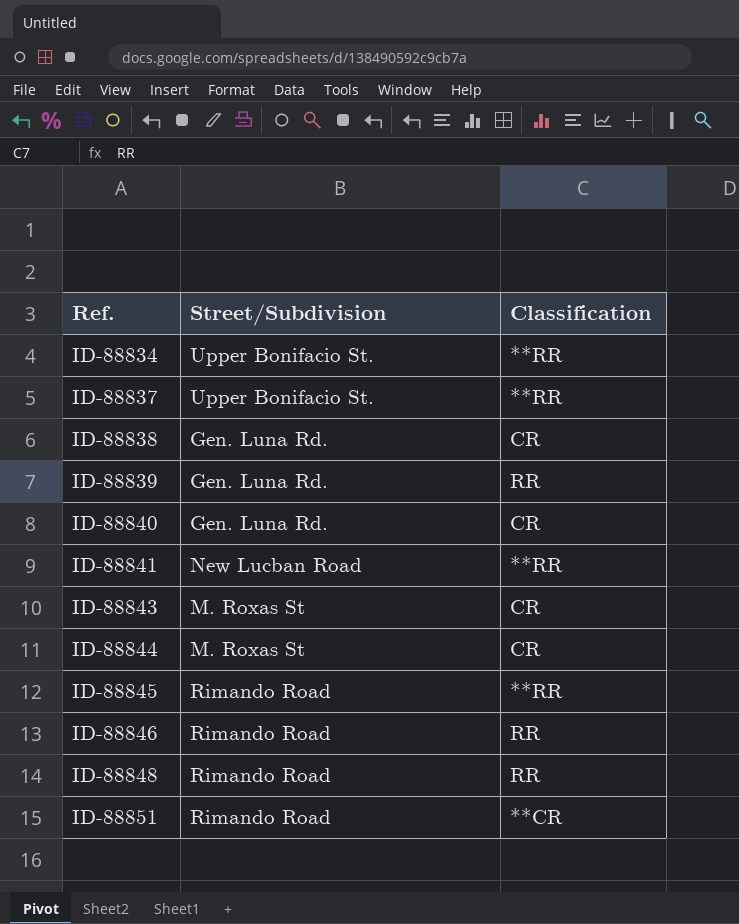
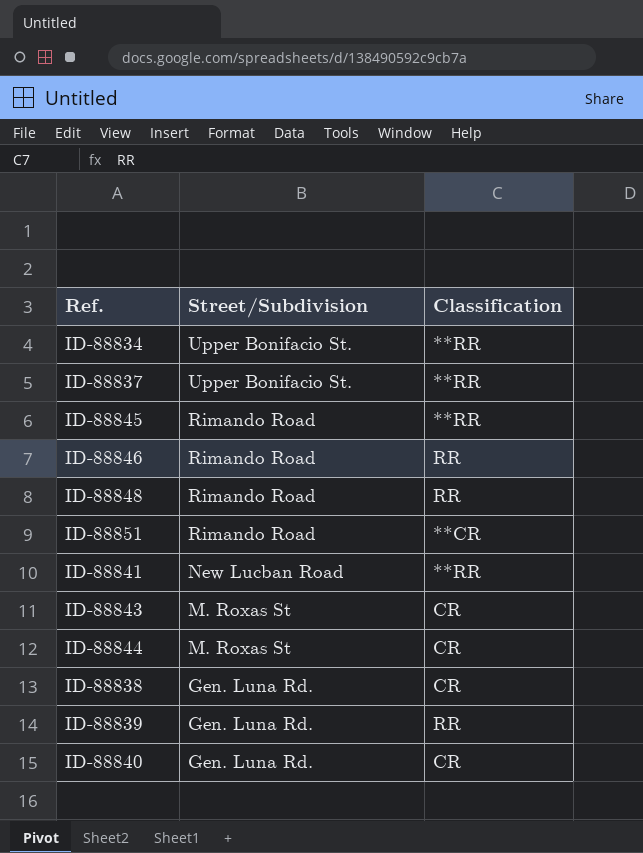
row order: Ref. ascending -> Street/Subdivision descending

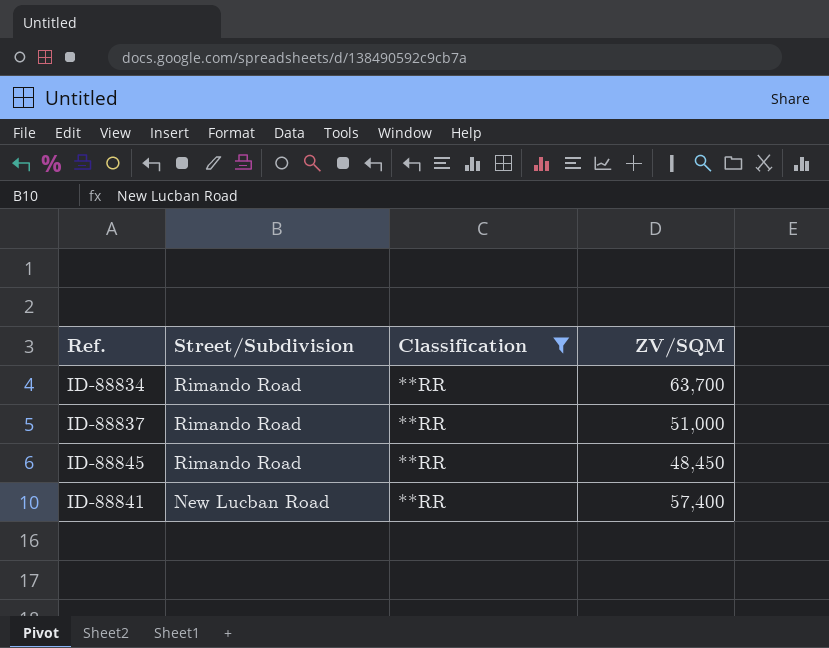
filter: none -> Classification = **RR
column ZV/SQM | position: none -> 4
ID-88834 | Street/Subdivision: Upper Bonifacio St. -> Rimando Road
ID-88837 | Street/Subdivision: Upper Bonifacio St. -> Rimando Road

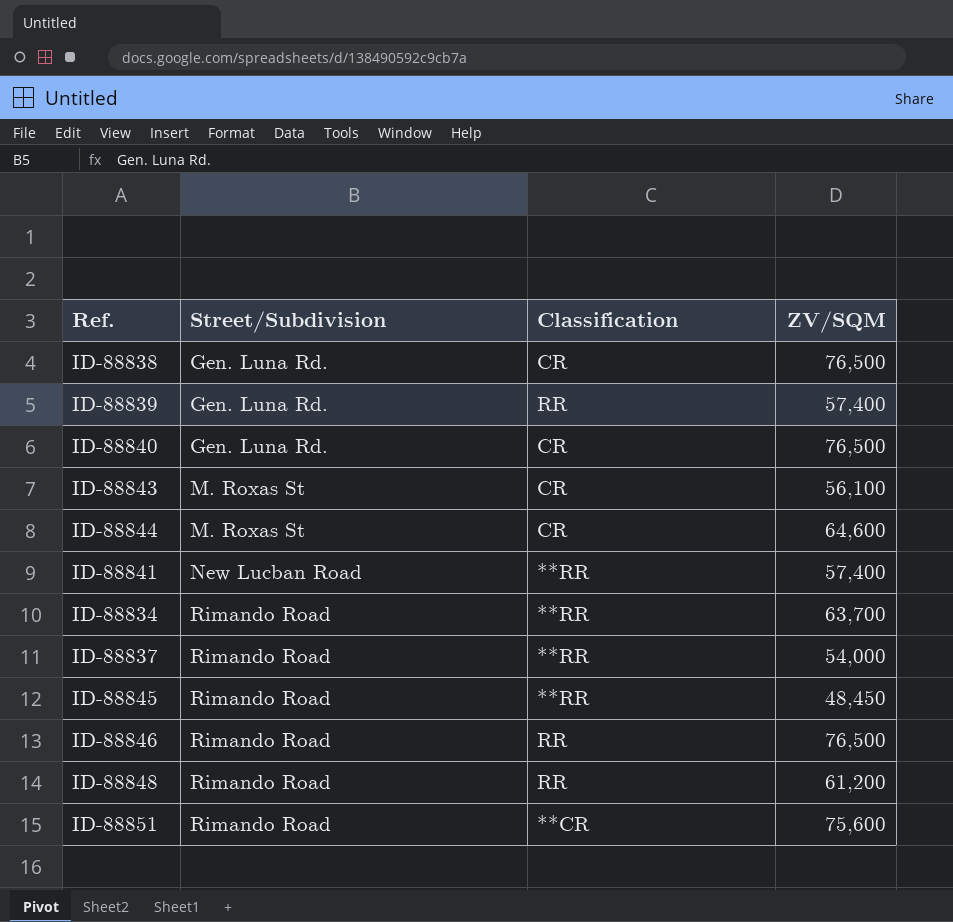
filter: Classification = **RR -> none
row order: Street/Subdivision descending -> Street/Subdivision ascending
ID-88837 | ZV/SQM: 51,000 -> 54,000

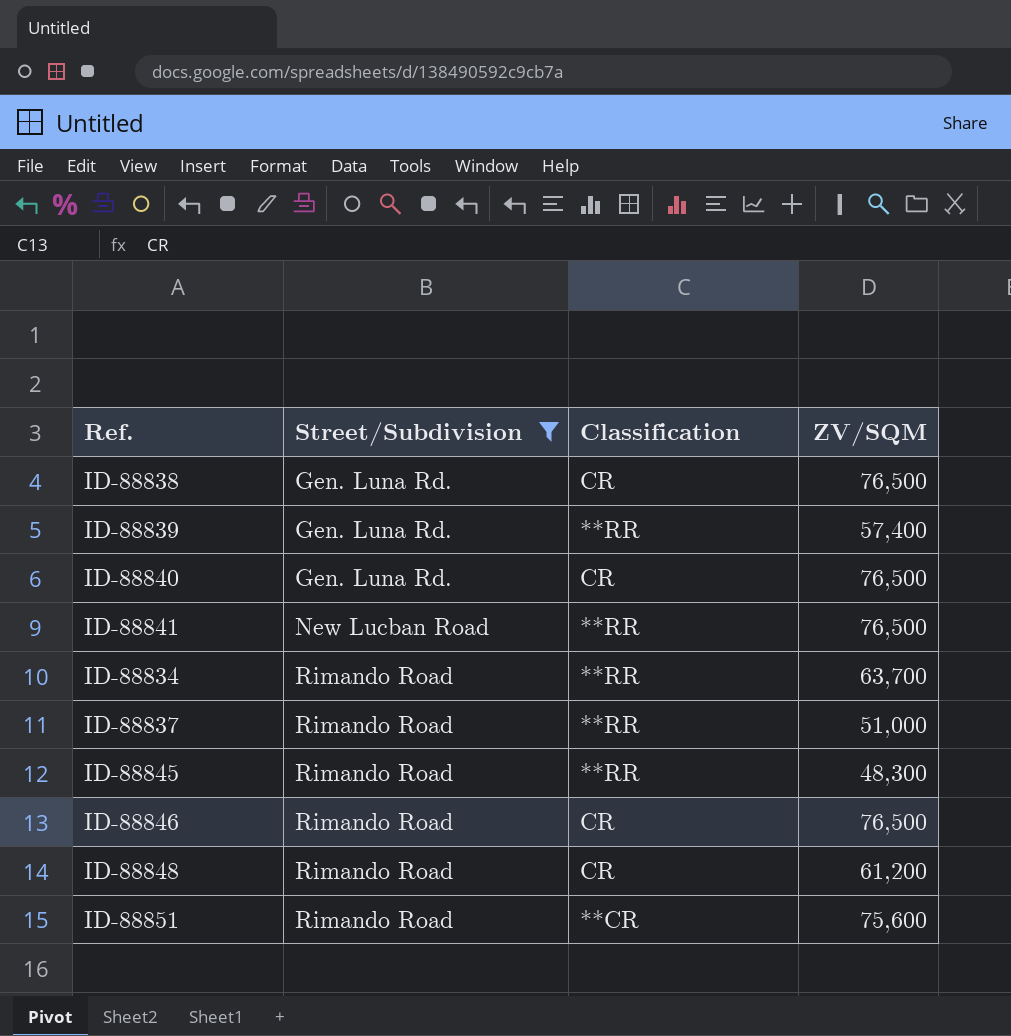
filter: none -> Street/Subdivision != M. Roxas St
ID-88839 | Classification: RR -> **RR
ID-88841 | ZV/SQM: 57,400 -> 76,500
ID-88837 | ZV/SQM: 54,000 -> 51,000
ID-88845 | ZV/SQM: 48,450 -> 48,300
ID-88846 | Classification: RR -> CR
ID-88848 | Classification: RR -> CR

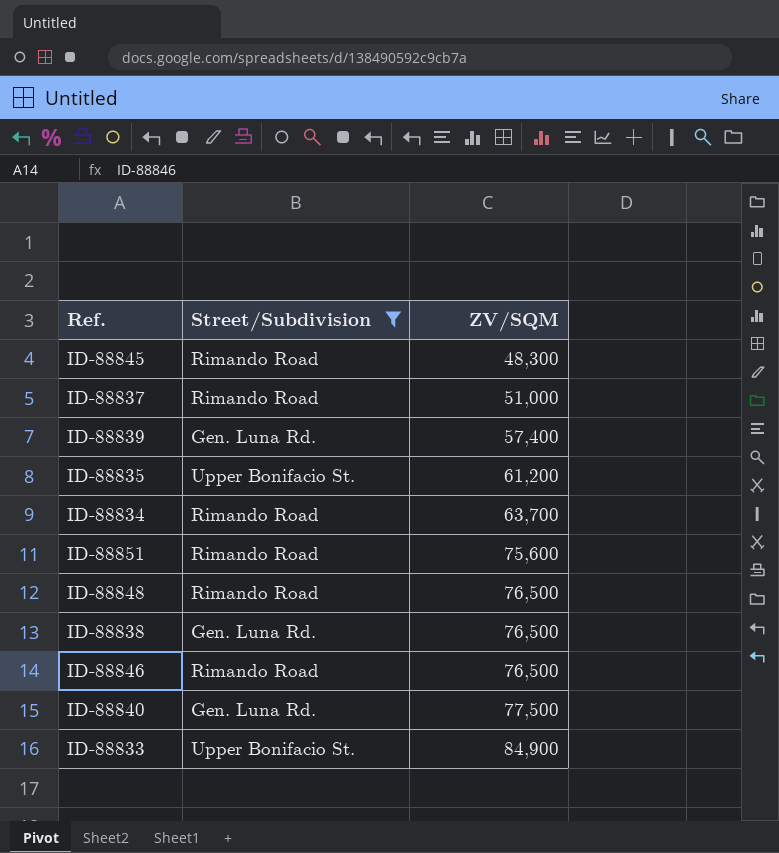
row order: Street/Subdivision ascending -> ZV/SQM ascending
column Classification | position: 3 -> none
row ID-88841: New Lucban Road | **RR | 76,500 -> none
row ID-88835: none -> Upper Bonifacio St. | 61,200
ID-88848 | ZV/SQM: 61,200 -> 76,500
ID-88840 | ZV/SQM: 76,500 -> 77,500
row ID-88833: none -> Upper Bonifacio St. | 84,900

